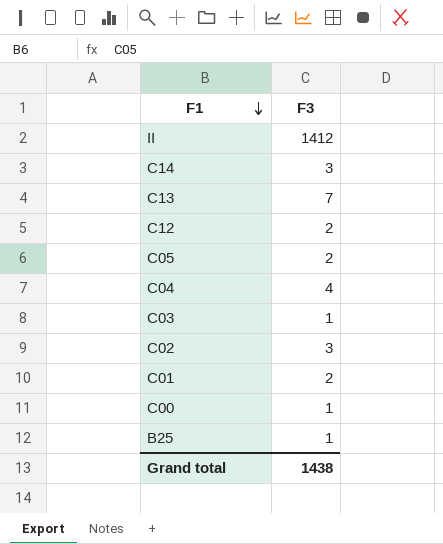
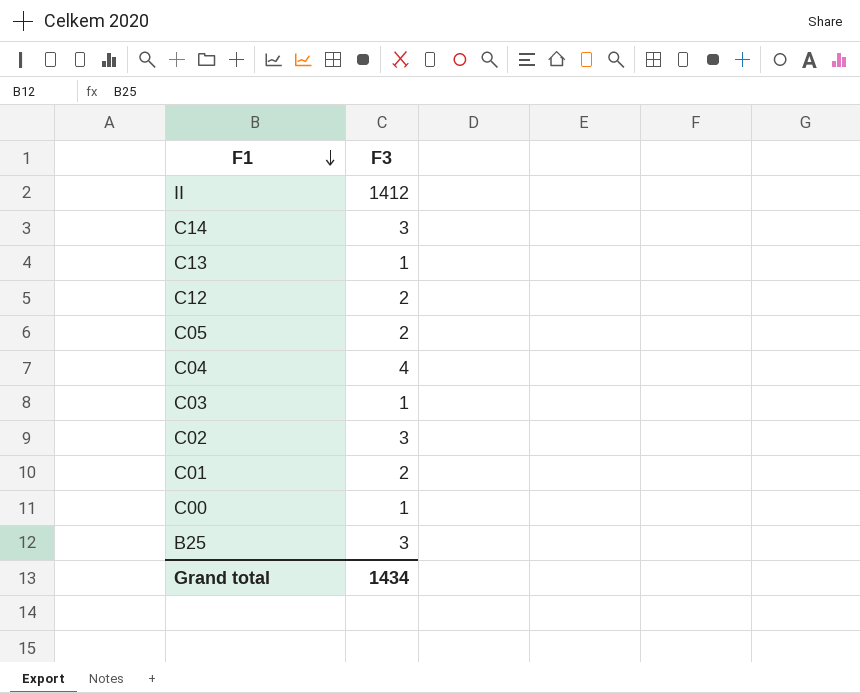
C13 | F3: 7 -> 1
B25 | F3: 1 -> 3
Grand total | F3: 1438 -> 1434

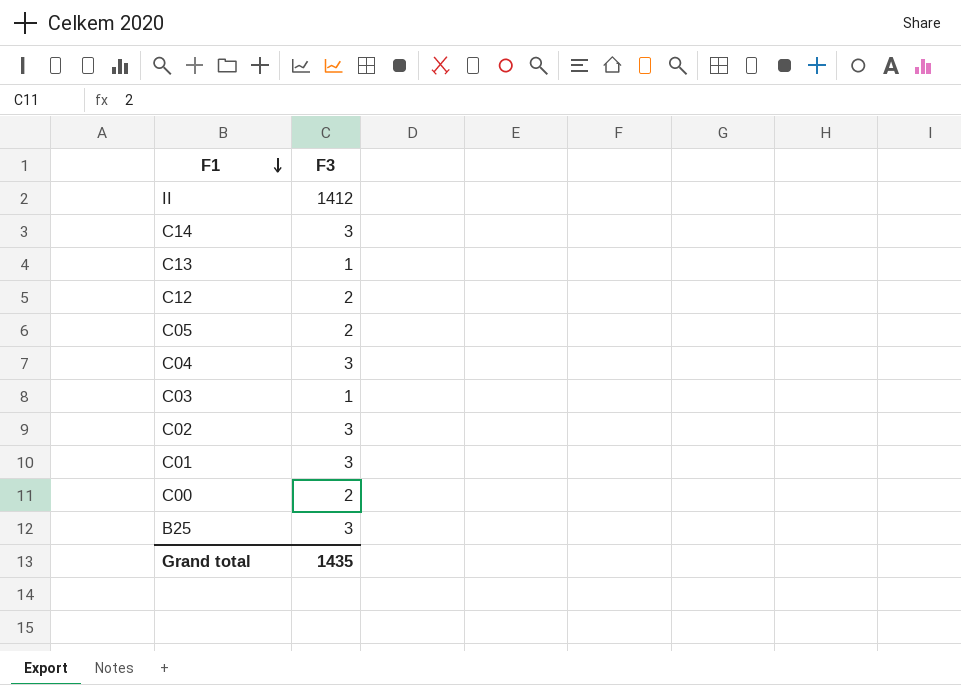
C04 | F3: 4 -> 3
C01 | F3: 2 -> 3
C00 | F3: 1 -> 2
Grand total | F3: 1434 -> 1435

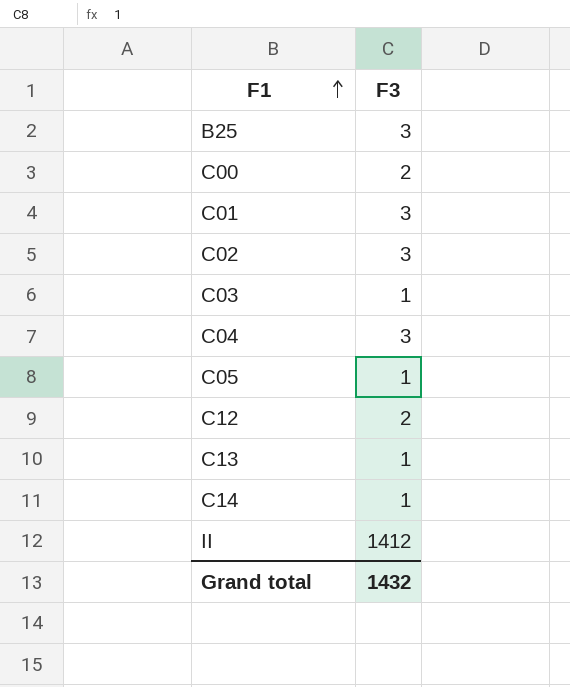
row order: F1 descending -> F1 ascending
C05 | F3: 2 -> 1
C14 | F3: 3 -> 1
Grand total | F3: 1435 -> 1432

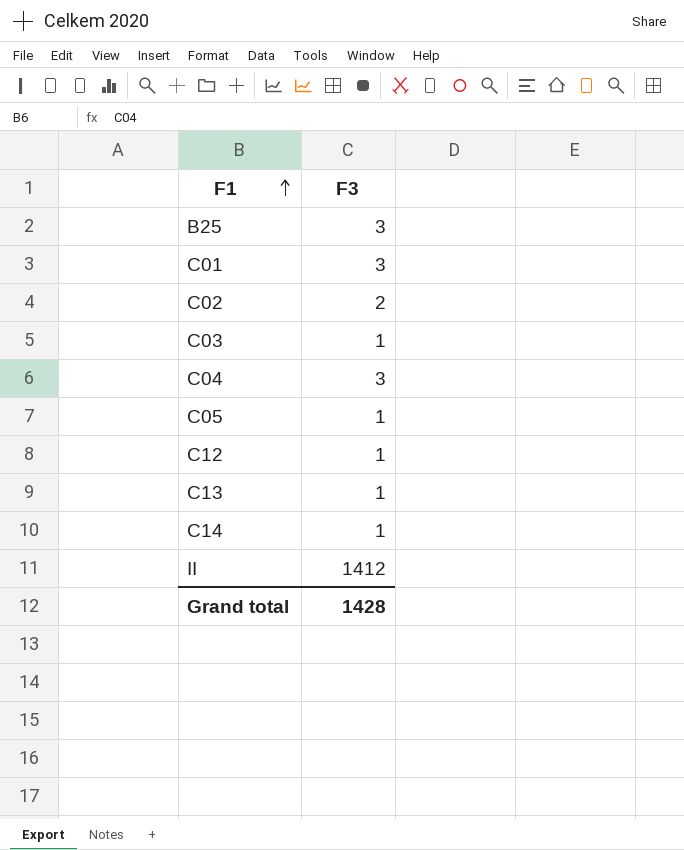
row C00: 2 -> none
C02 | F3: 3 -> 2
C12 | F3: 2 -> 1
Grand total | F3: 1432 -> 1428

